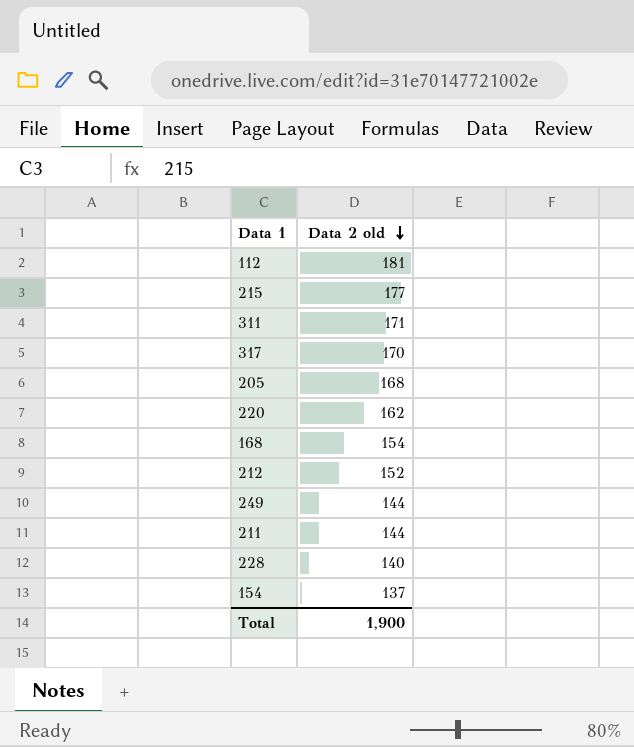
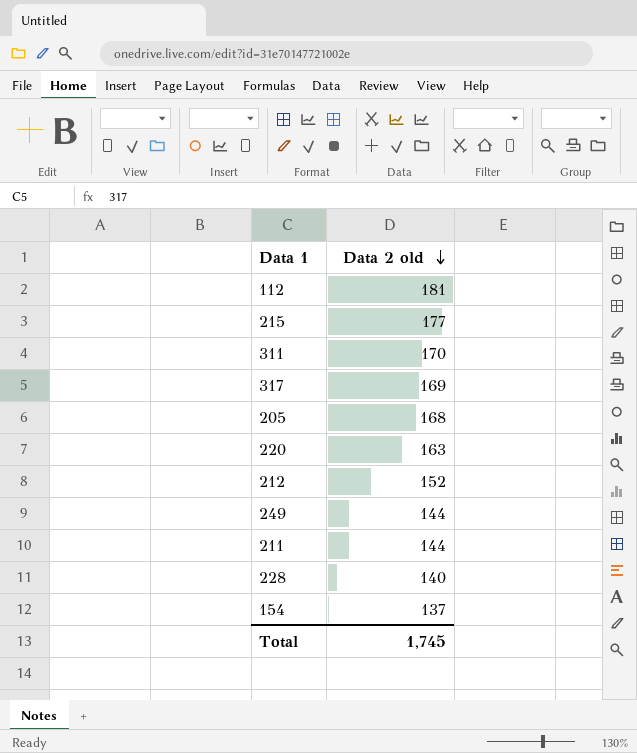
row 168: 154 -> none
311 | Data 2 old: 171 -> 170
317 | Data 2 old: 170 -> 169
220 | Data 2 old: 162 -> 163
Total | Data 2 old: 1,900 -> 1,745

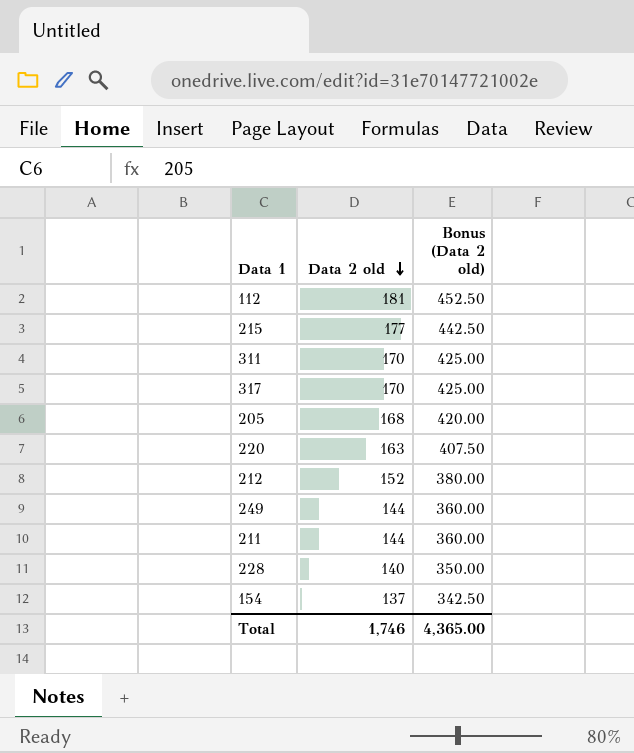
column Bonus (Data 2 old) | formula: none -> [Data 2 old] * 2.5
317 | Data 2 old: 169 -> 170
Total | Data 2 old: 1,745 -> 1,746

